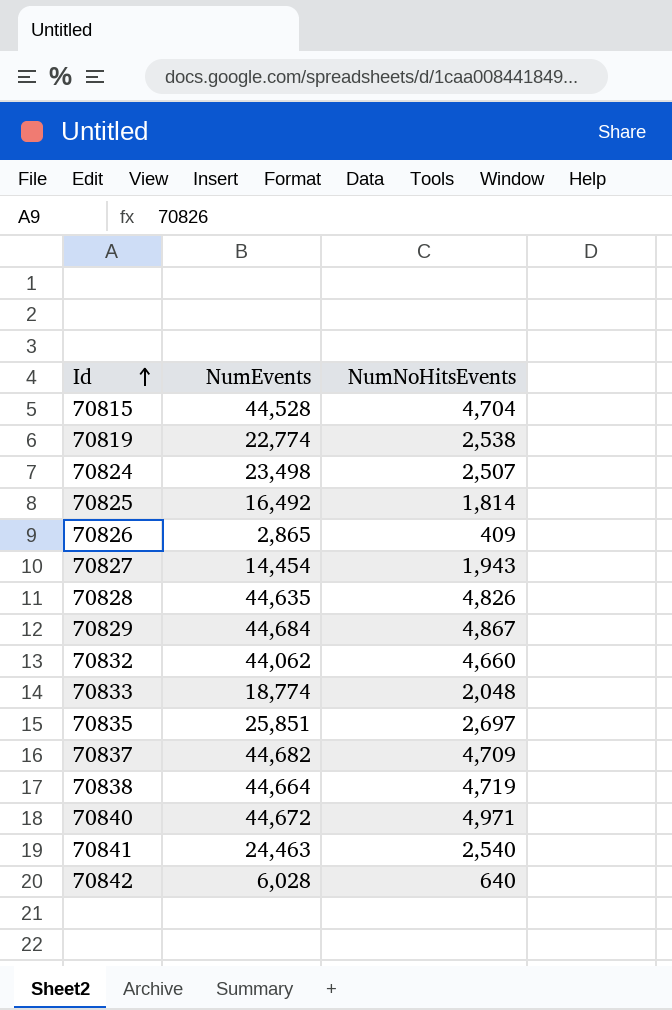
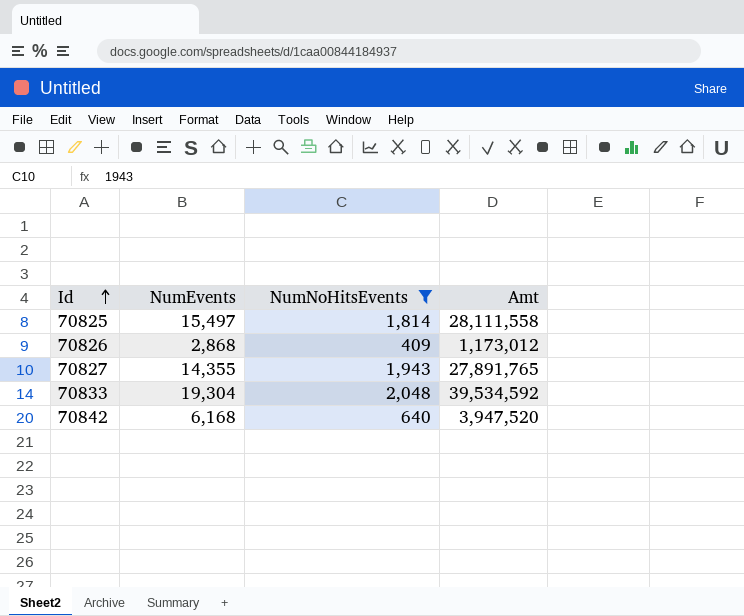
filter: none -> NumNoHitsEvents <= 2,048
column Amt | formula: none -> [NumEvents] * [NumNoHitsEvents]
70825 | NumEvents: 16,492 -> 15,497
70826 | NumEvents: 2,865 -> 2,868
70827 | NumEvents: 14,454 -> 14,355
70833 | NumEvents: 18,774 -> 19,304
70842 | NumEvents: 6,028 -> 6,168

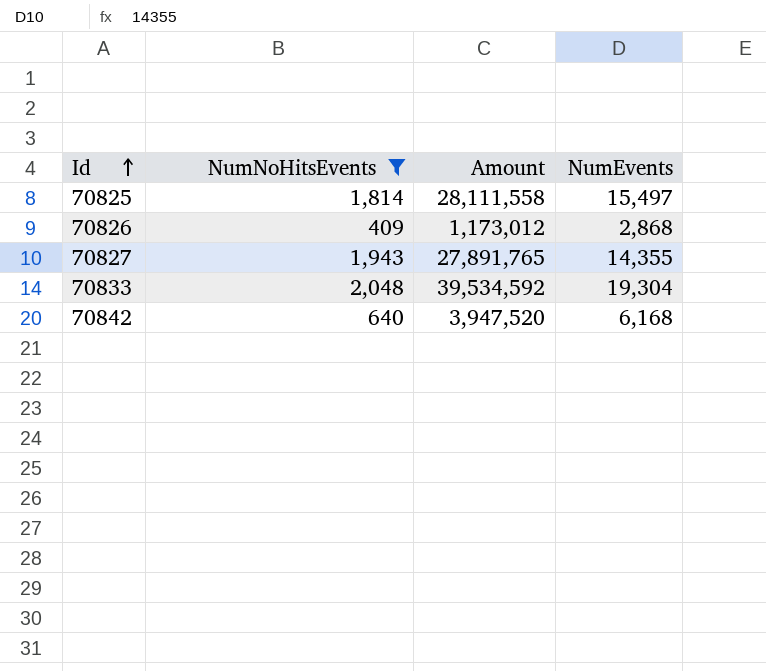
column name: Amt -> Amount
column NumEvents | position: 2 -> 4

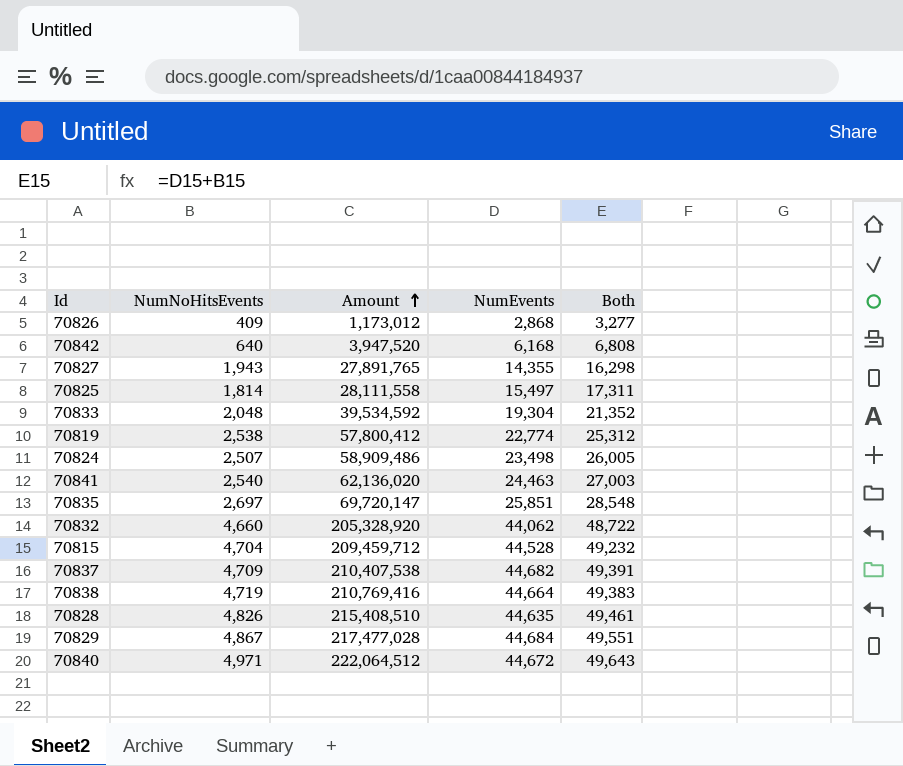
filter: NumNoHitsEvents <= 2,048 -> none
row order: Id ascending -> Amount ascending
column Both | formula: none -> [NumNoHitsEvents] + [NumEvents]

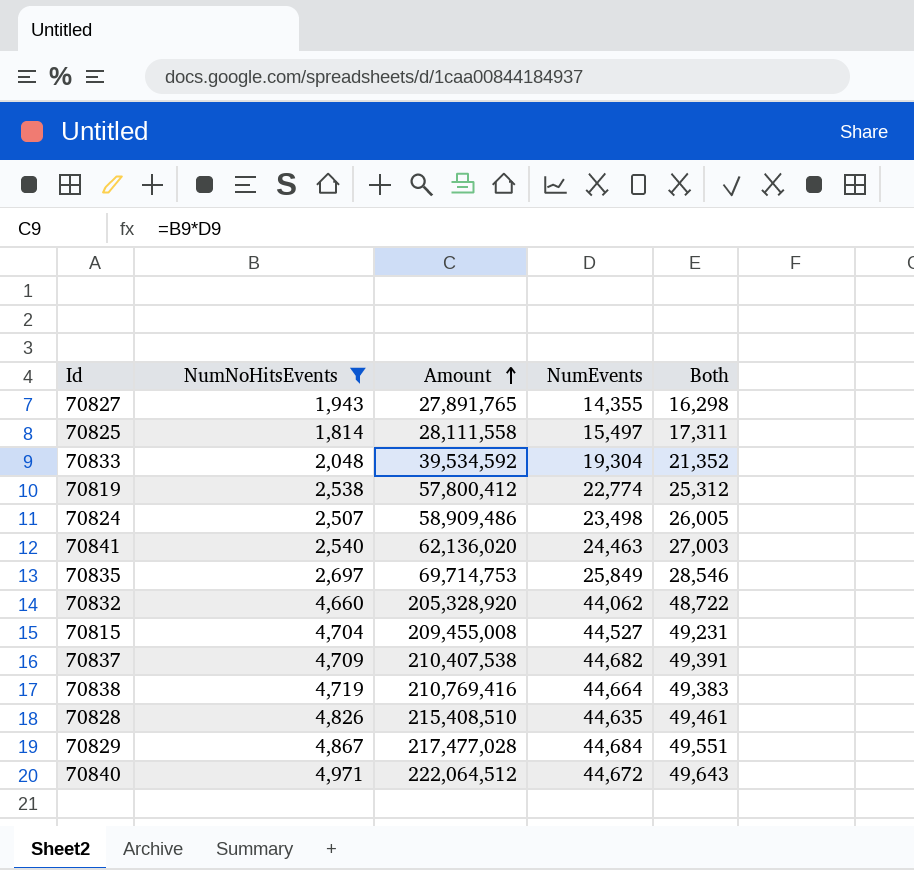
filter: none -> NumNoHitsEvents >= 1,814
70835 | Amount: 69,720,147 -> 69,714,753
70835 | NumEvents: 25,851 -> 25,849
70835 | Both: 28,548 -> 28,546
70815 | Amount: 209,459,712 -> 209,455,008
70815 | NumEvents: 44,528 -> 44,527
70815 | Both: 49,232 -> 49,231

